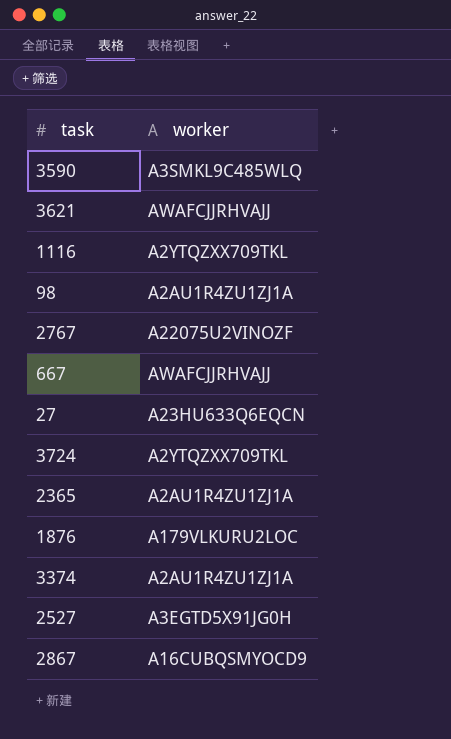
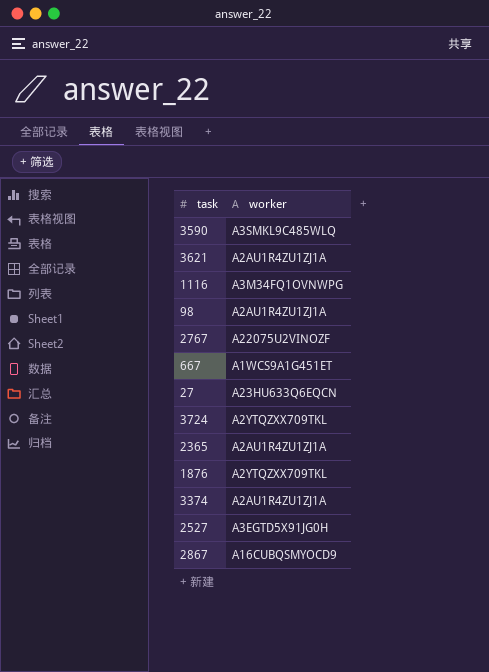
3621 | worker: AWAFCJJRHVAJJ -> A2AU1R4ZU1ZJ1A
1116 | worker: A2YTQZXX709TKL -> A3M34FQ1OVNWPG
667 | worker: AWAFCJJRHVAJJ -> A1WCS9A1G451ET
1876 | worker: A179VLKURU2LOC -> A2YTQZXX709TKL

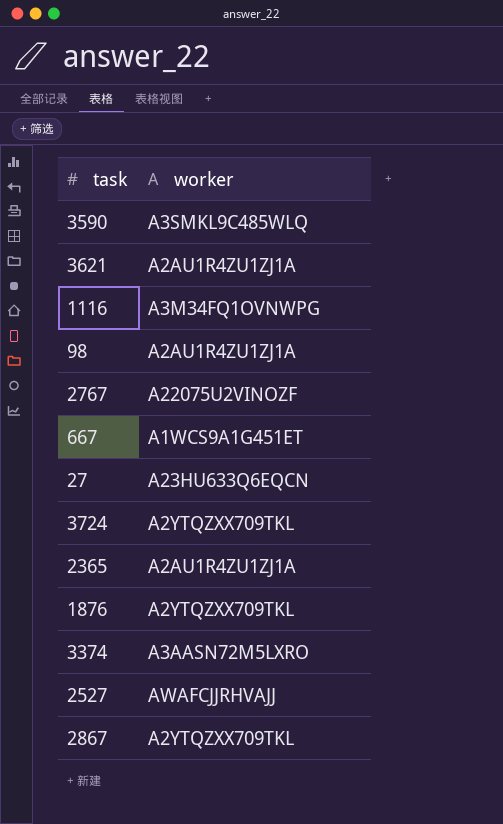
3374 | worker: A2AU1R4ZU1ZJ1A -> A3AASN72M5LXRO
2527 | worker: A3EGTD5X91JG0H -> AWAFCJJRHVAJJ
2867 | worker: A16CUBQSMYOCD9 -> A2YTQZXX709TKL

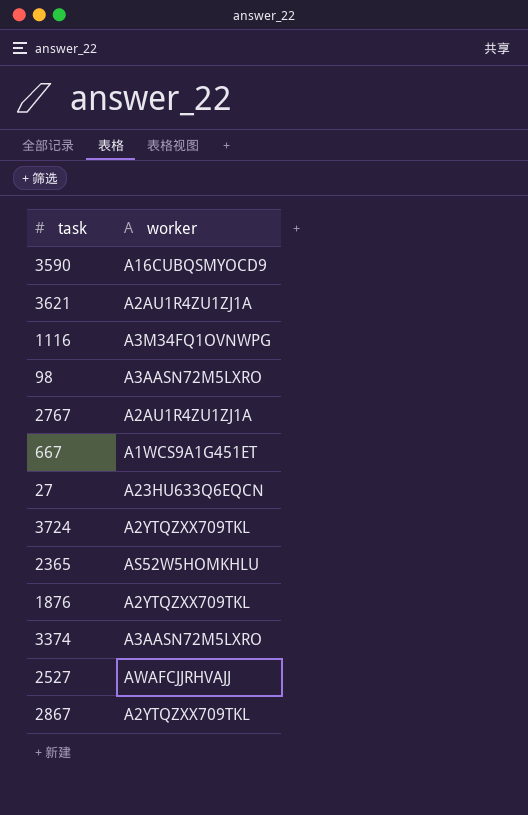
3590 | worker: A3SMKL9C485WLQ -> A16CUBQSMYOCD9
98 | worker: A2AU1R4ZU1ZJ1A -> A3AASN72M5LXRO
2767 | worker: A22075U2VINOZF -> A2AU1R4ZU1ZJ1A
2365 | worker: A2AU1R4ZU1ZJ1A -> AS52W5HOMKHLU

